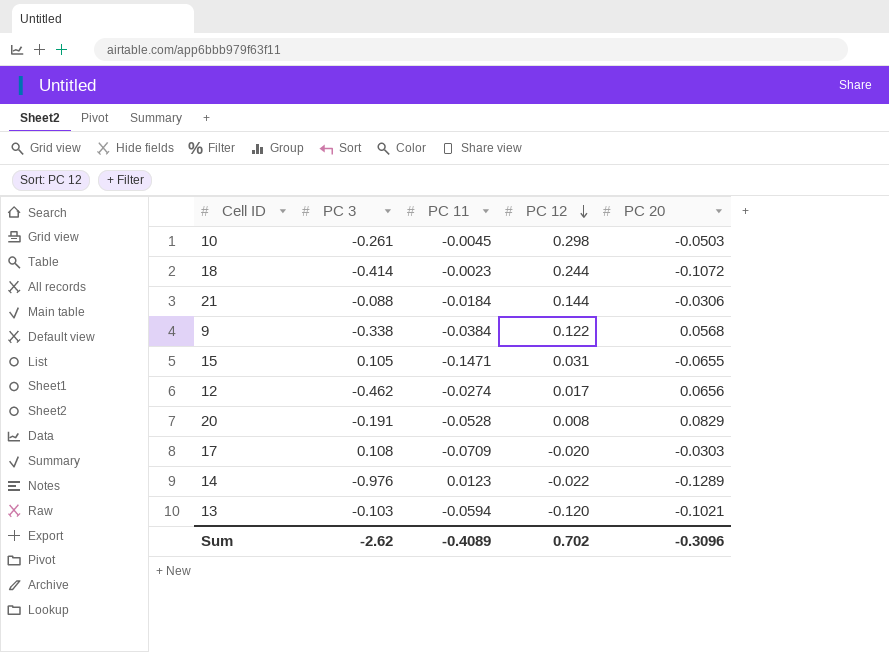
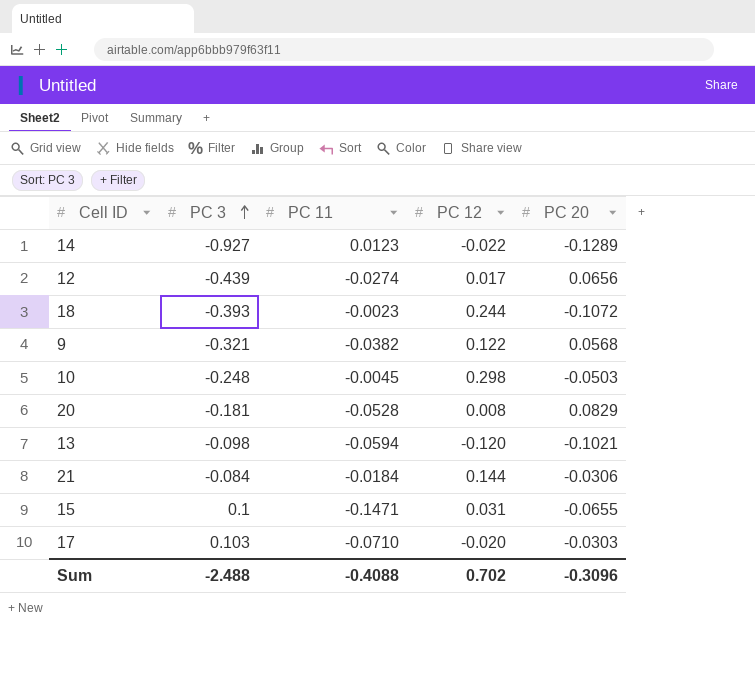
row order: PC 12 descending -> PC 3 ascending
14 | PC 3: -0.976 -> -0.927
12 | PC 3: -0.462 -> -0.439
18 | PC 3: -0.414 -> -0.393
9 | PC 3: -0.338 -> -0.321
9 | PC 11: -0.0384 -> -0.0382
10 | PC 3: -0.261 -> -0.248
20 | PC 3: -0.191 -> -0.181
13 | PC 3: -0.103 -> -0.098
21 | PC 3: -0.088 -> -0.084
15 | PC 3: 0.105 -> 0.1
17 | PC 3: 0.108 -> 0.103
17 | PC 11: -0.0709 -> -0.0710
Sum | PC 3: -2.62 -> -2.488
Sum | PC 11: -0.4089 -> -0.4088

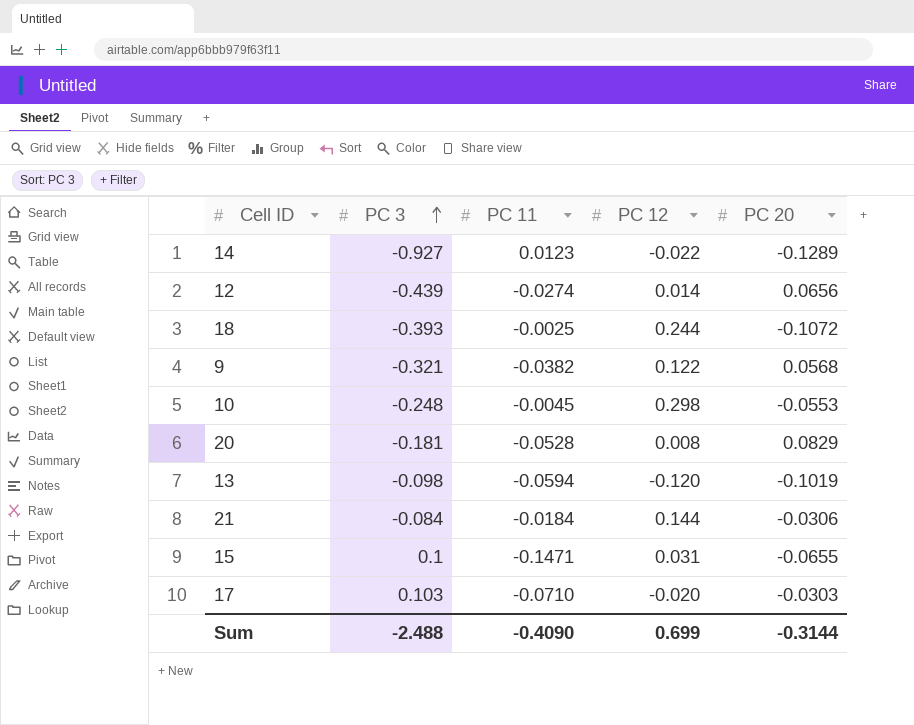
12 | PC 12: 0.017 -> 0.014
18 | PC 11: -0.0023 -> -0.0025
10 | PC 20: -0.0503 -> -0.0553
13 | PC 20: -0.1021 -> -0.1019
Sum | PC 11: -0.4088 -> -0.4090
Sum | PC 12: 0.702 -> 0.699
Sum | PC 20: -0.3096 -> -0.3144

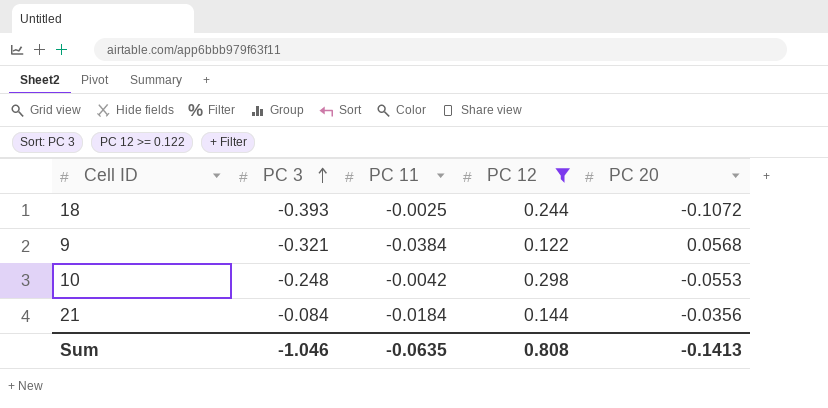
filter: none -> PC 12 >= 0.122
9 | PC 11: -0.0382 -> -0.0384
10 | PC 11: -0.0045 -> -0.0042
21 | PC 20: -0.0306 -> -0.0356
Sum | PC 3: -2.488 -> -1.046
Sum | PC 11: -0.4090 -> -0.0635
Sum | PC 12: 0.699 -> 0.808
Sum | PC 20: -0.3144 -> -0.1413

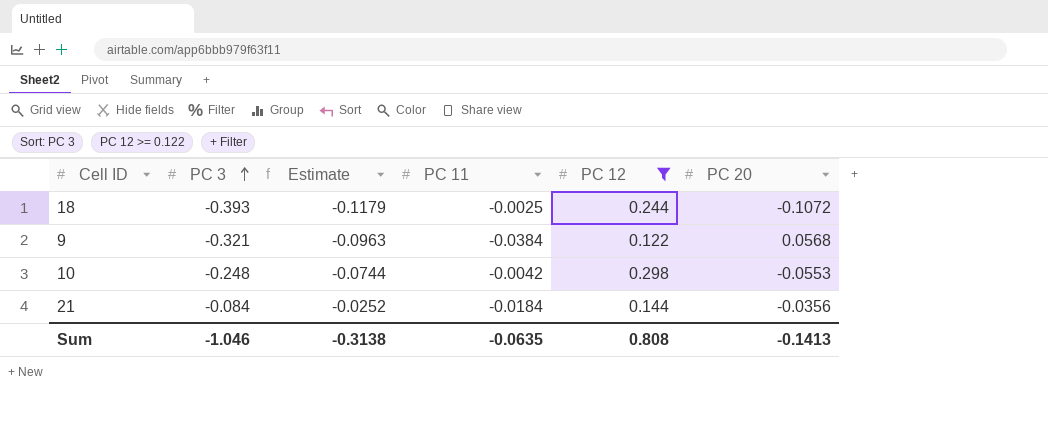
column Estimate | formula: none -> [PC 3] * 0.3

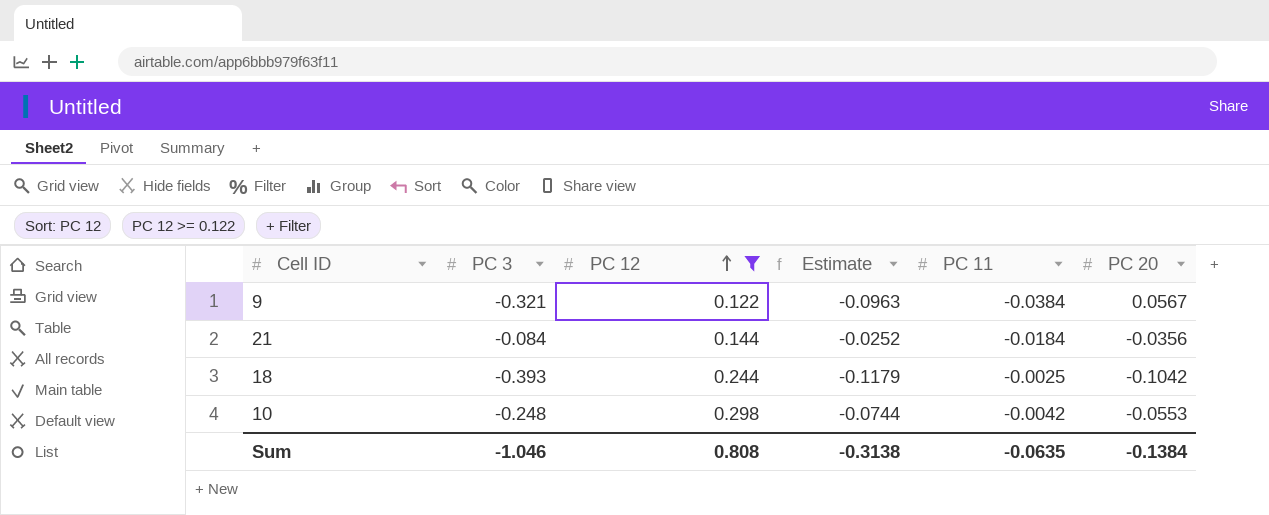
row order: PC 3 ascending -> PC 12 ascending
column PC 12 | position: 5 -> 3
9 | PC 20: 0.0568 -> 0.0567
18 | PC 20: -0.1072 -> -0.1042
Sum | PC 20: -0.1413 -> -0.1384

